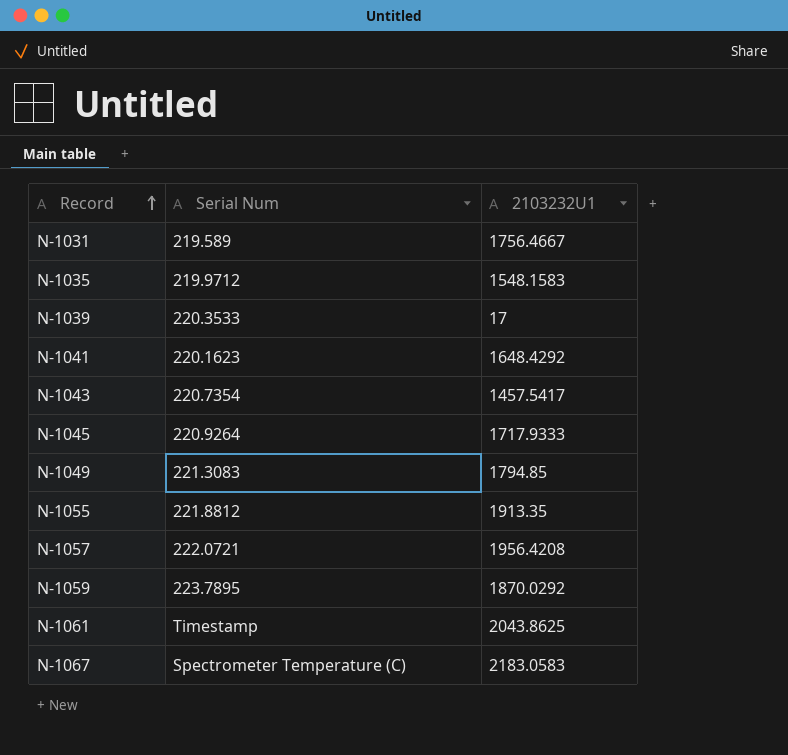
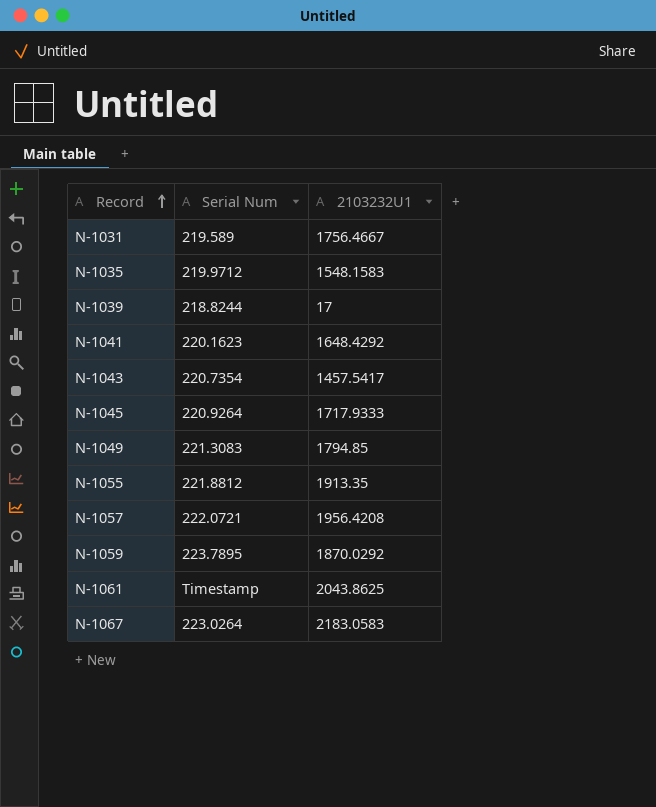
N-1039 | Serial Num: 220.3533 -> 218.8244
N-1067 | Serial Num: Spectrometer Temperature (C) -> 223.0264

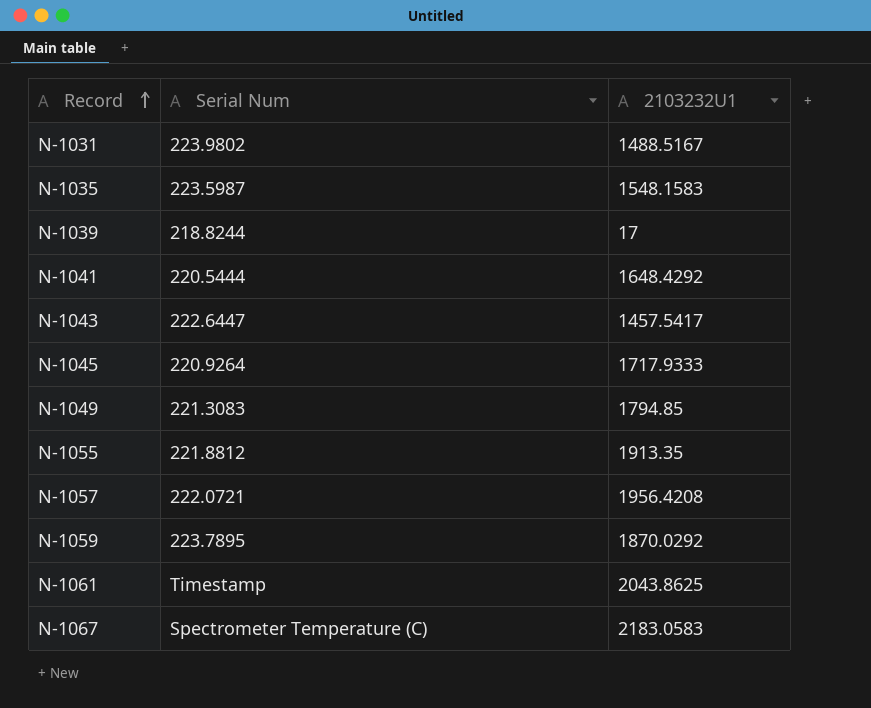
N-1031 | Serial Num: 219.589 -> 223.9802
N-1031 | 2103232U1: 1756.4667 -> 1488.5167
N-1035 | Serial Num: 219.9712 -> 223.5987
N-1041 | Serial Num: 220.1623 -> 220.5444
N-1043 | Serial Num: 220.7354 -> 222.6447
N-1067 | Serial Num: 223.0264 -> Spectrometer Temperature (C)

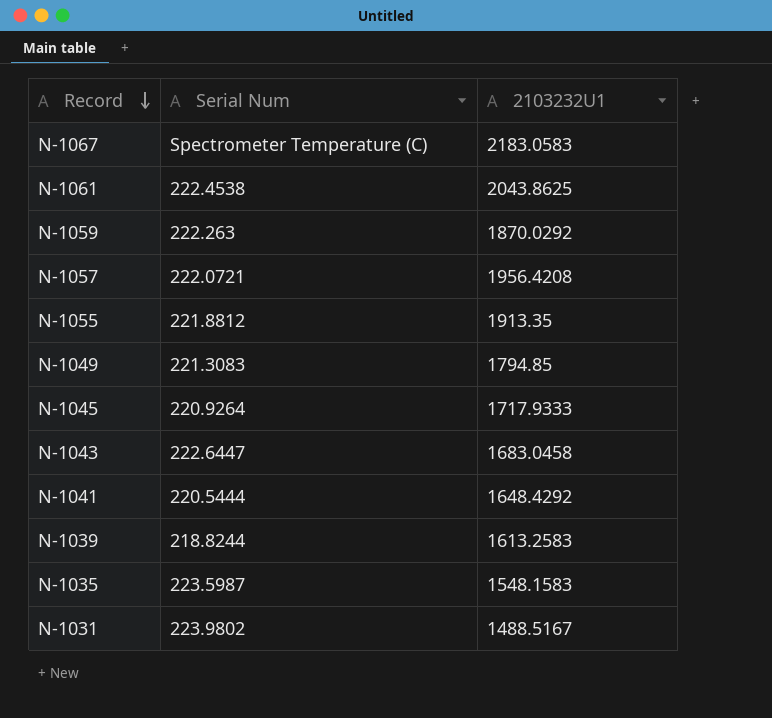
row order: Record ascending -> Record descending
N-1061 | Serial Num: Timestamp -> 222.4538
N-1059 | Serial Num: 223.7895 -> 222.263
N-1043 | 2103232U1: 1457.5417 -> 1683.0458
N-1039 | 2103232U1: 17 -> 1613.2583

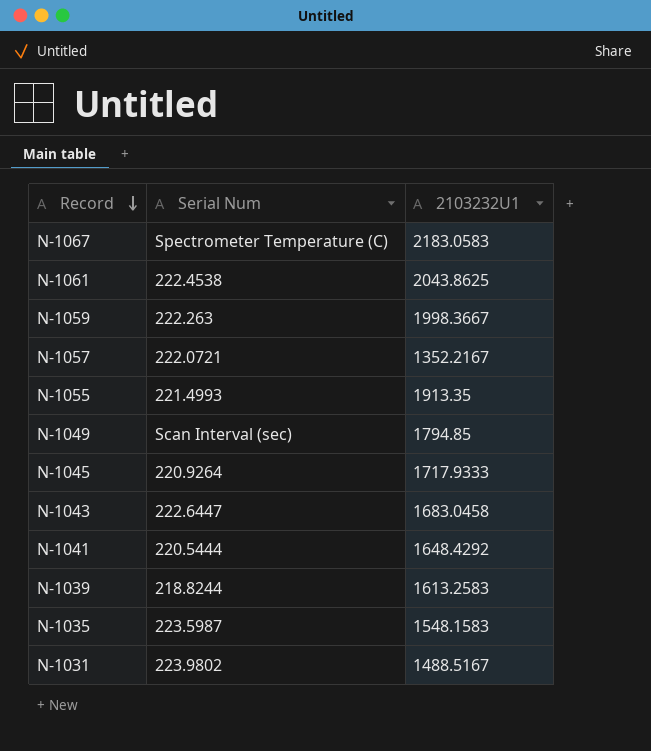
N-1059 | 2103232U1: 1870.0292 -> 1998.3667
N-1057 | 2103232U1: 1956.4208 -> 1352.2167
N-1055 | Serial Num: 221.8812 -> 221.4993
N-1049 | Serial Num: 221.3083 -> Scan Interval (sec)

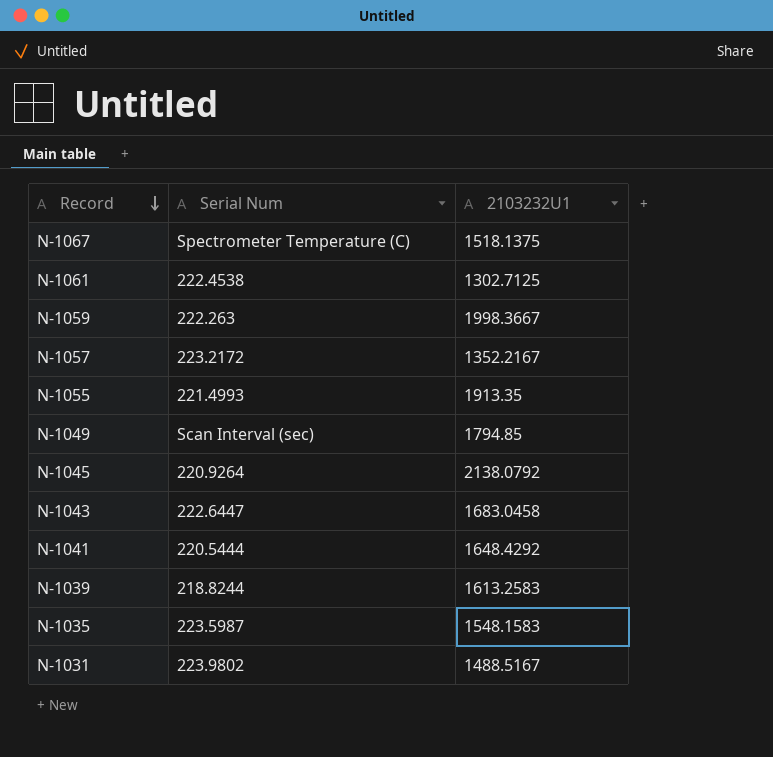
N-1067 | 2103232U1: 2183.0583 -> 1518.1375
N-1061 | 2103232U1: 2043.8625 -> 1302.7125
N-1057 | Serial Num: 222.0721 -> 223.2172
N-1045 | 2103232U1: 1717.9333 -> 2138.0792

